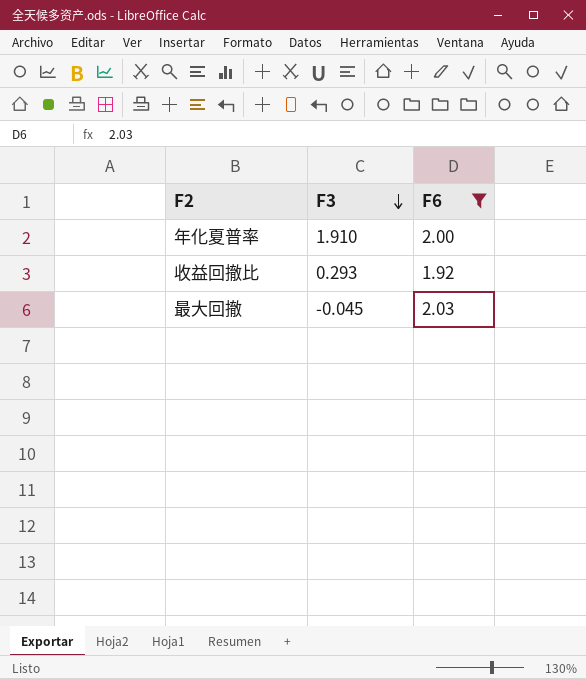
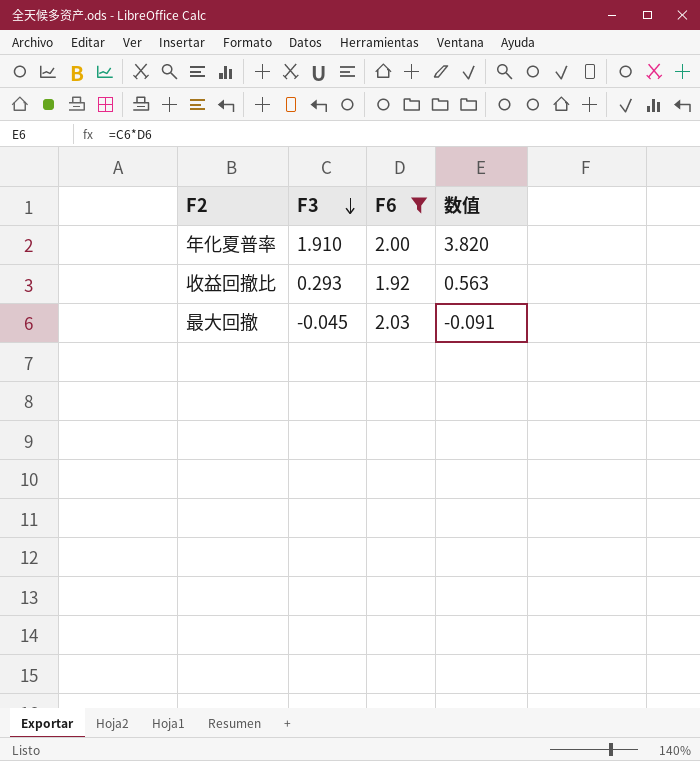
column 数值 | formula: none -> [F3] * [F6]

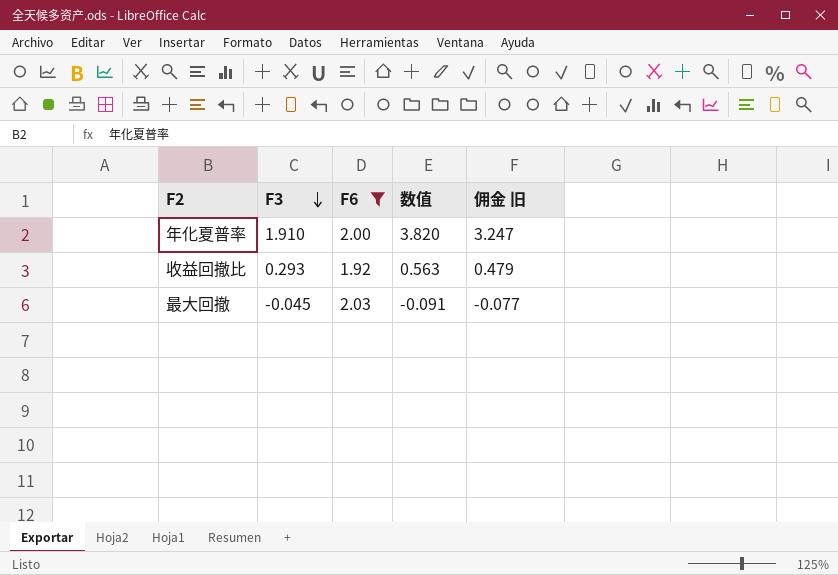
column 佣金 旧 | formula: none -> [数值] * 0.85

